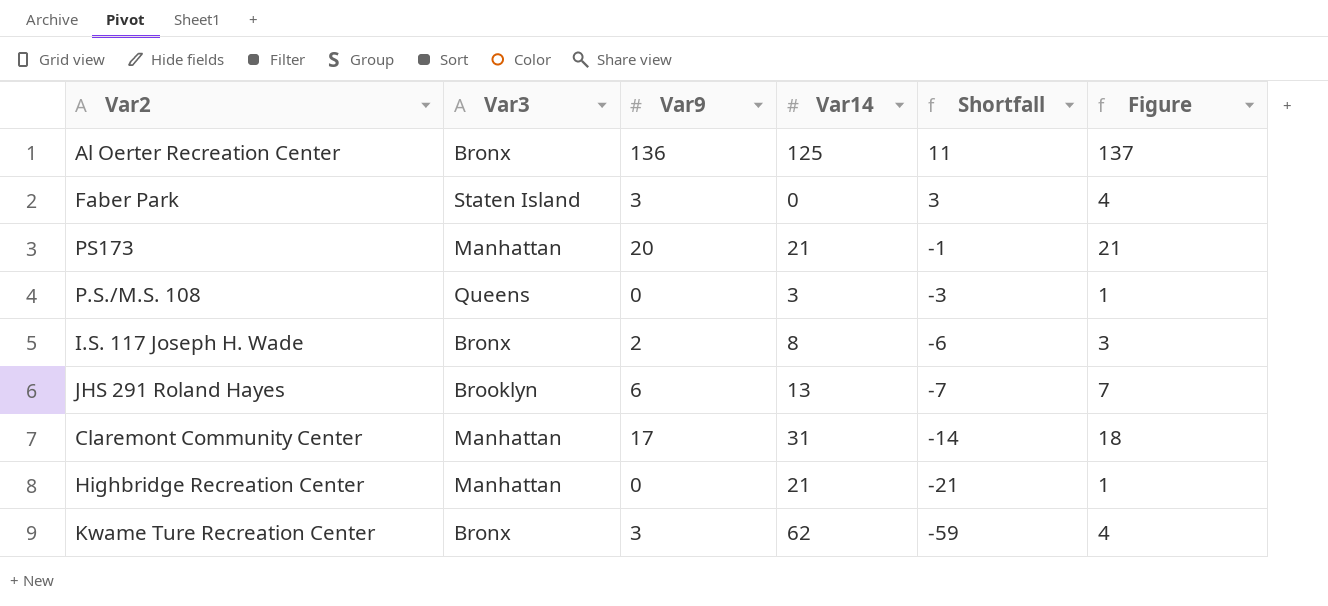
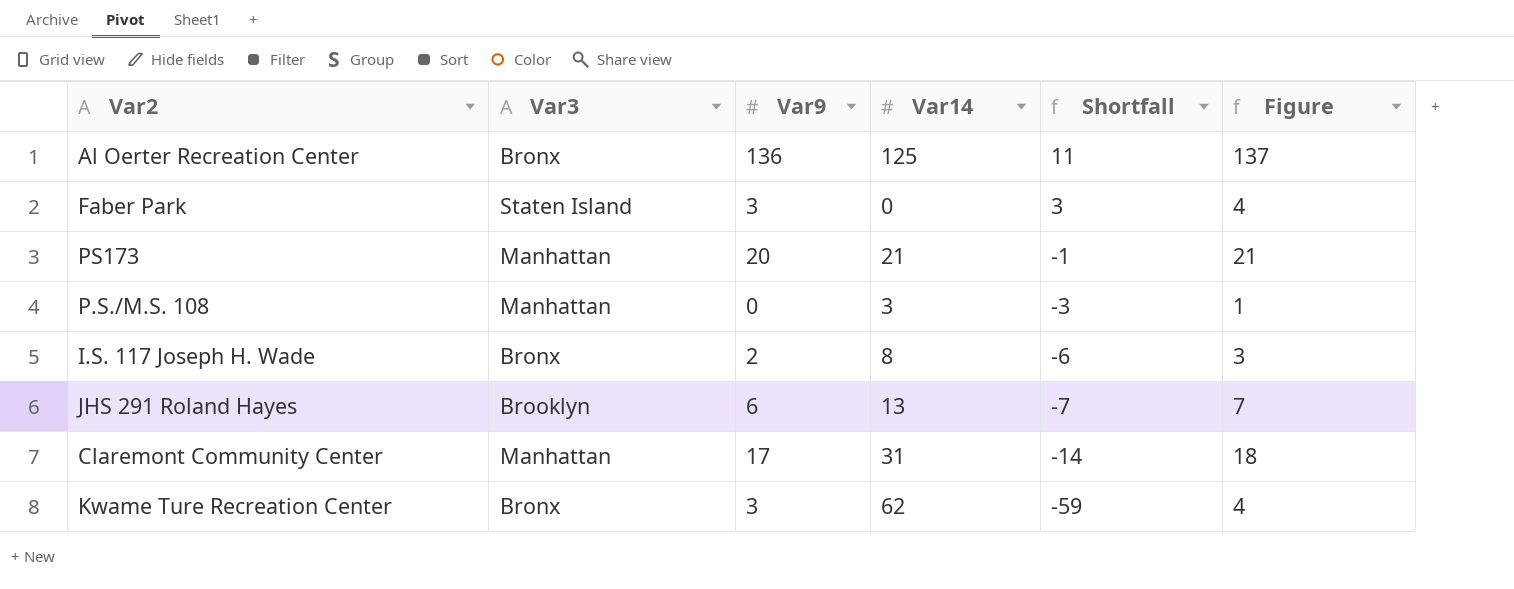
row Highbridge Recreation Center: Manhattan | 0 | 21 | -21 | 1 -> none
P.S./M.S. 108 | Var3: Queens -> Manhattan

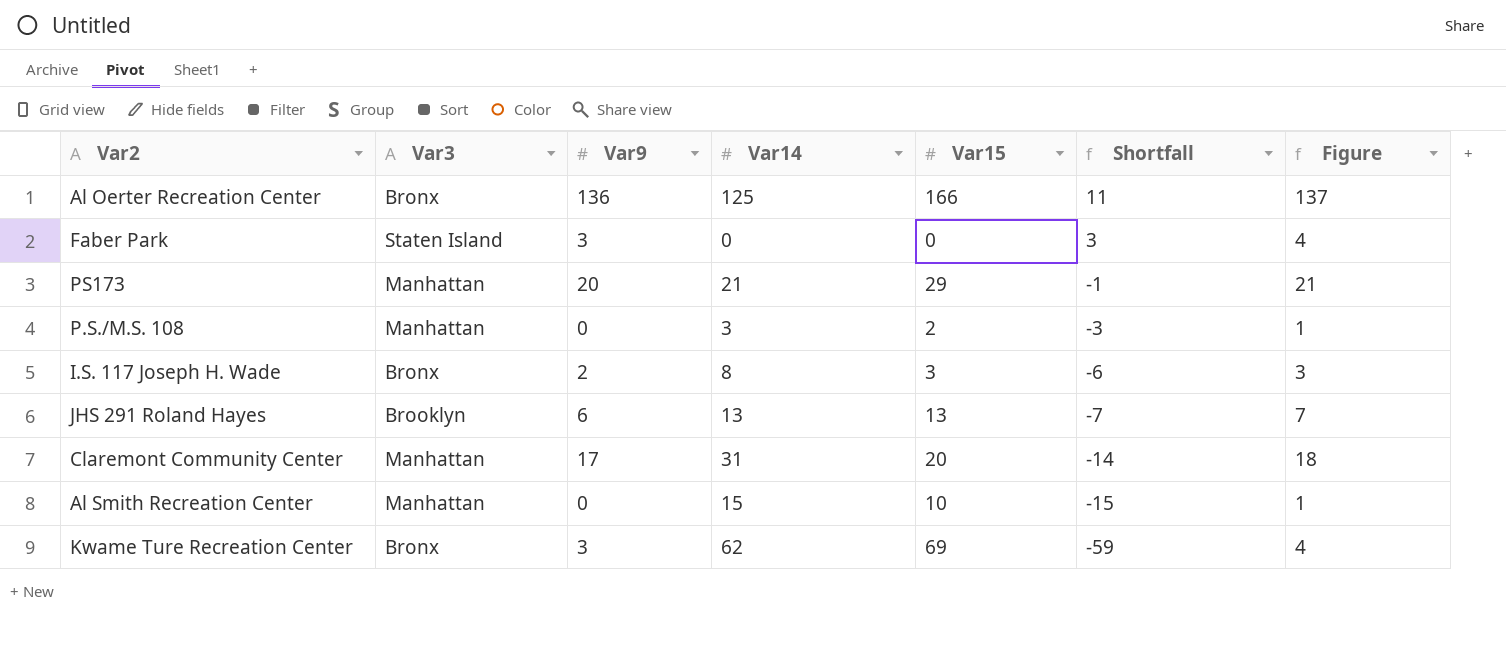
column Var15 | position: none -> 5
row Al Smith Recreation Center: none -> Manhattan | 0 | 15 | 10 | -15 | 1

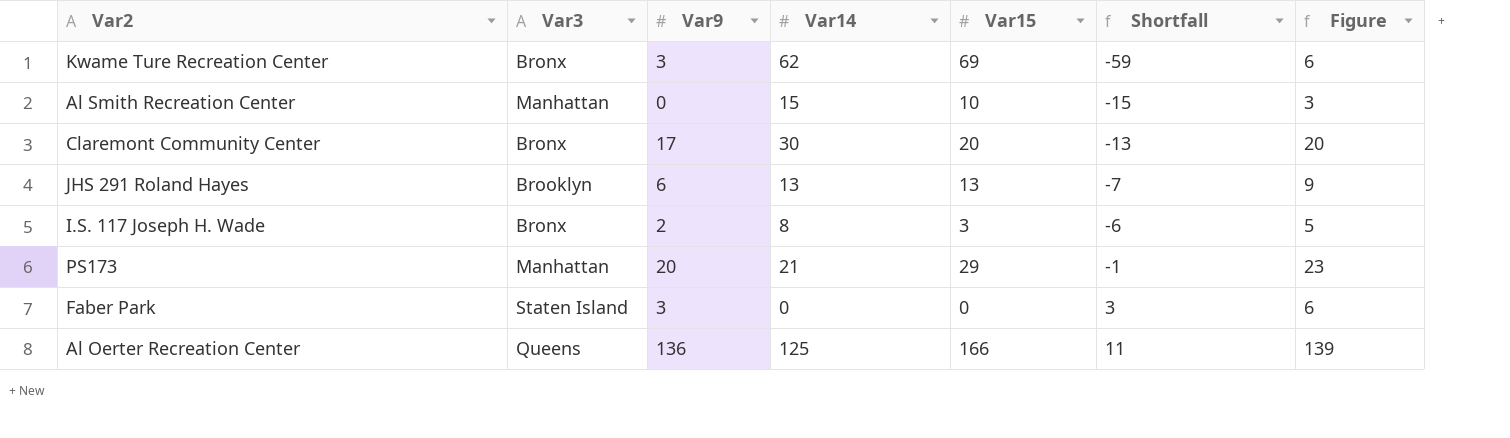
row order: Shortfall descending -> Shortfall ascending
column Figure | formula: [Var9] + 1 -> [Var9] + 3
row P.S./M.S. 108: Manhattan | 0 | 3 | 2 | -3 | 1 -> none
Claremont Community Center | Var3: Manhattan -> Bronx
Claremont Community Center | Var14: 31 -> 30
Claremont Community Center | Shortfall: -14 -> -13
Al Oerter Recreation Center | Var3: Bronx -> Queens

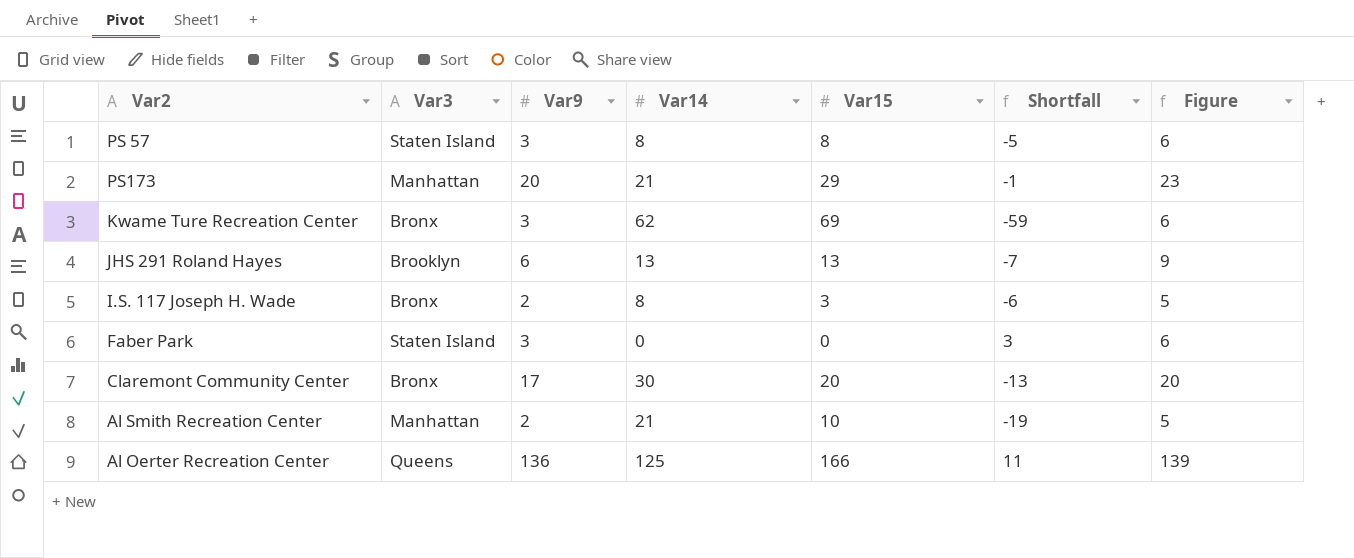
row order: Shortfall ascending -> Var2 descending
row PS 57: none -> Staten Island | 3 | 8 | 8 | -5 | 6
Al Smith Recreation Center | Var9: 0 -> 2
Al Smith Recreation Center | Var14: 15 -> 21
Al Smith Recreation Center | Shortfall: -15 -> -19
Al Smith Recreation Center | Figure: 3 -> 5

